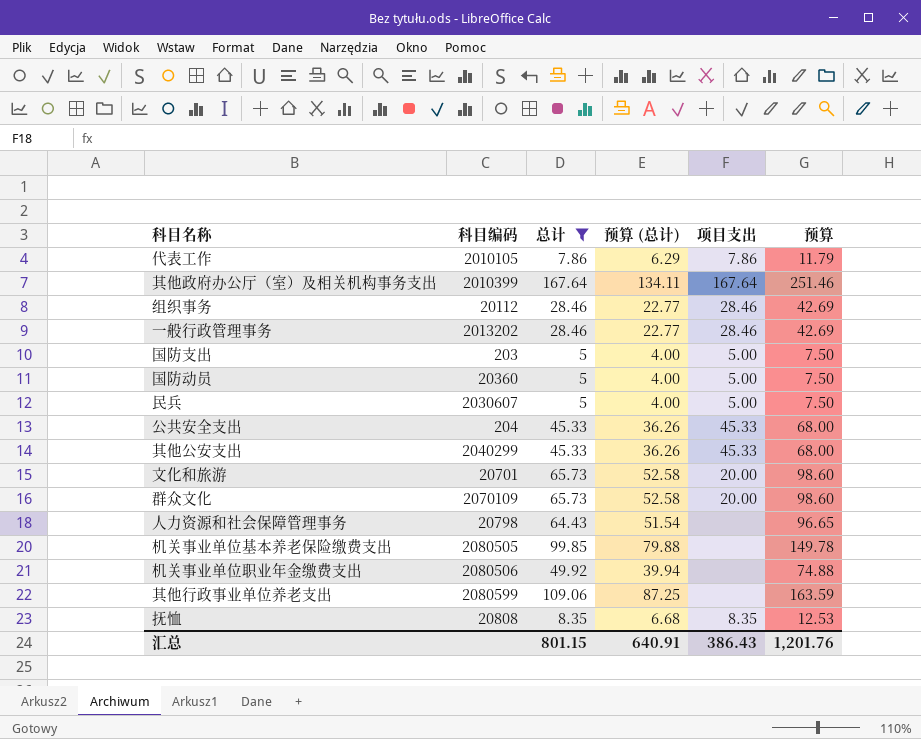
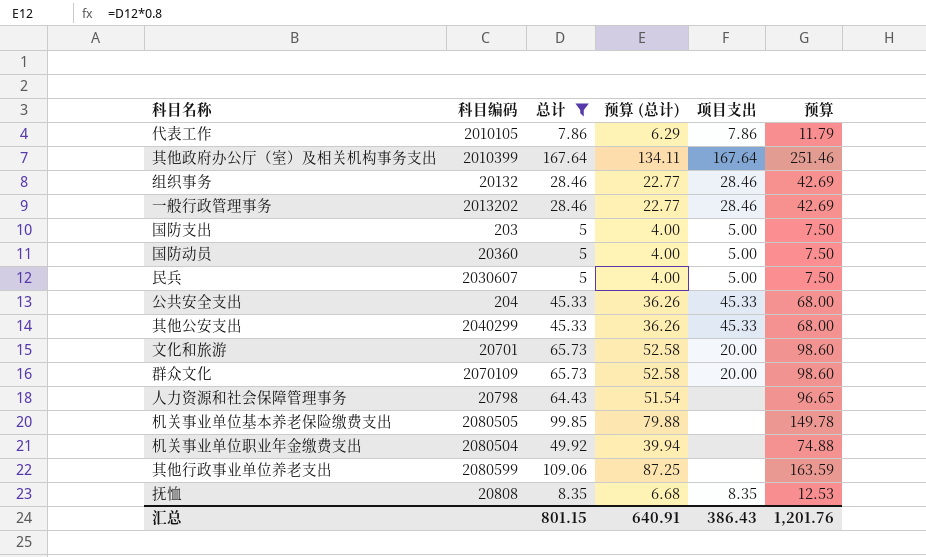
组织事务 | 科目编码: 20112 -> 20132
机关事业单位职业年金缴费支出 | 科目编码: 2080506 -> 2080504

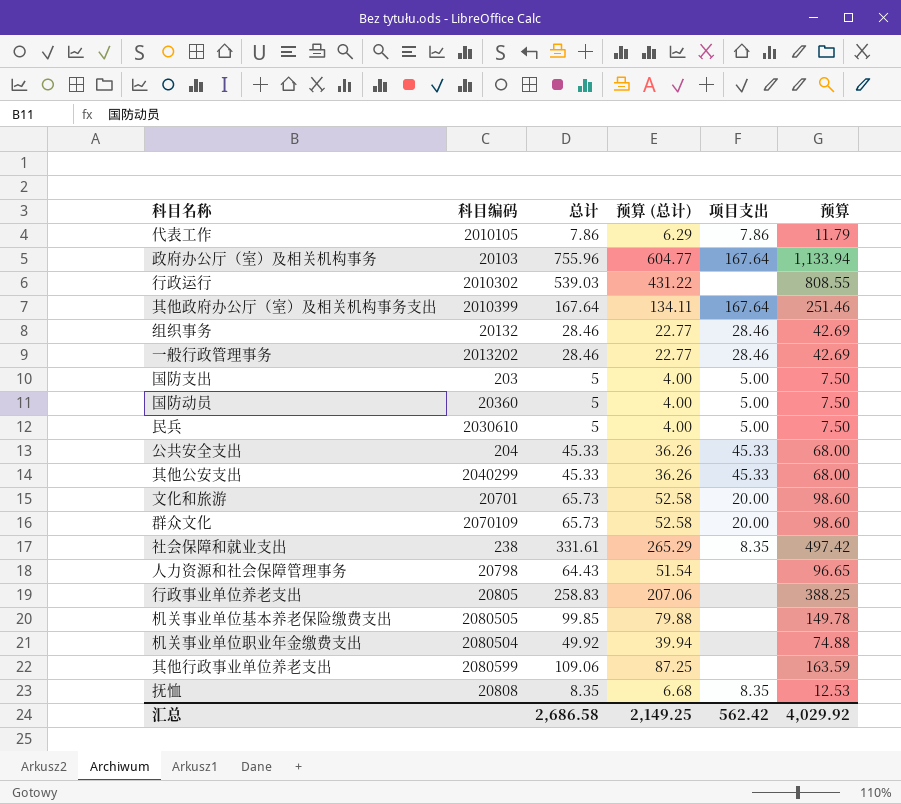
filter: 总计 <= 167.64 -> none
民兵 | 科目编码: 2030607 -> 2030610
汇总 | 总计: 801.15 -> 2,686.58
汇总 | 预算 (总计): 640.91 -> 2,149.25
汇总 | 项目支出: 386.43 -> 562.42
汇总 | 预算: 1,201.76 -> 4,029.92

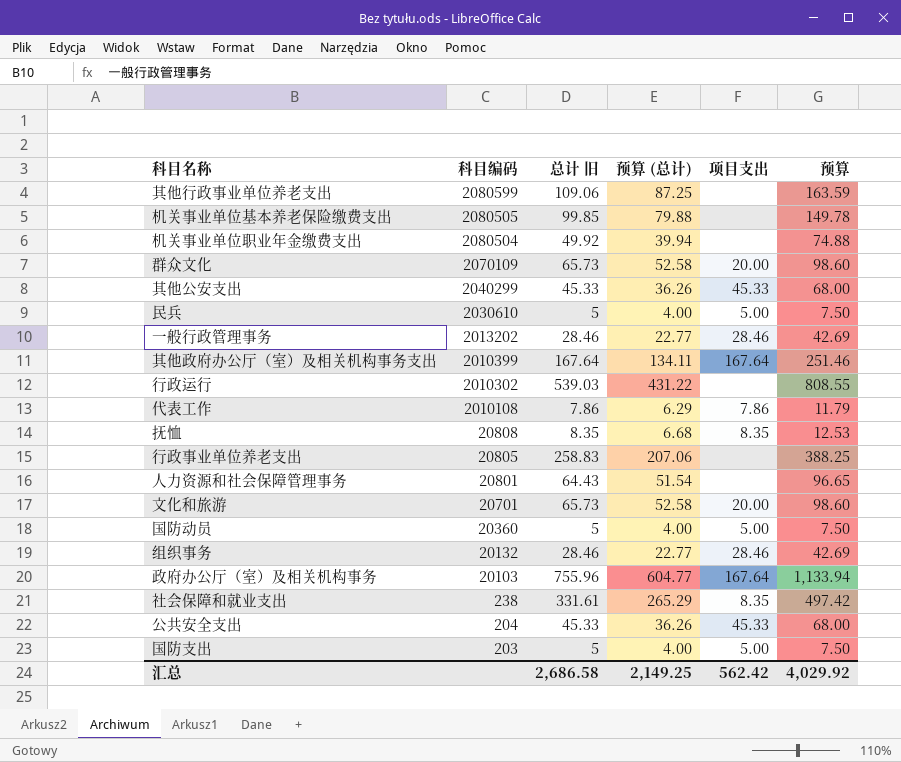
row order: none -> 科目编码 descending
column name: 总计 -> 总计 旧
代表工作 | 科目编码: 2010105 -> 2010108
人力资源和社会保障管理事务 | 科目编码: 20798 -> 20801

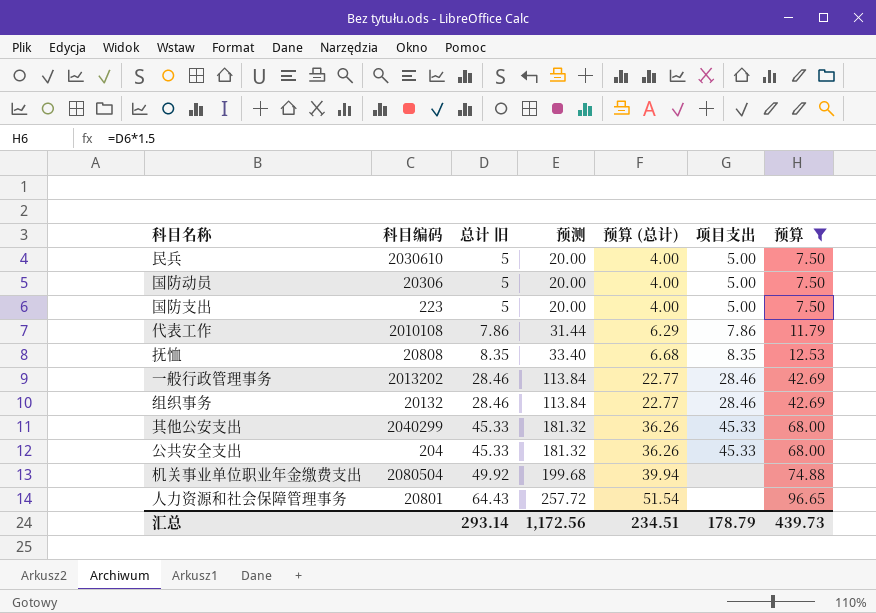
filter: none -> 预算 <= 96.65
row order: 科目编码 descending -> 总计 旧 ascending
column 预测 | formula: none -> [总计 旧] * 4
国防动员 | 科目编码: 20360 -> 20306
国防支出 | 科目编码: 203 -> 223
汇总 | 总计 旧: 2,686.58 -> 293.14
汇总 | 预算 (总计): 2,149.25 -> 234.51
汇总 | 项目支出: 562.42 -> 178.79
汇总 | 预算: 4,029.92 -> 439.73

